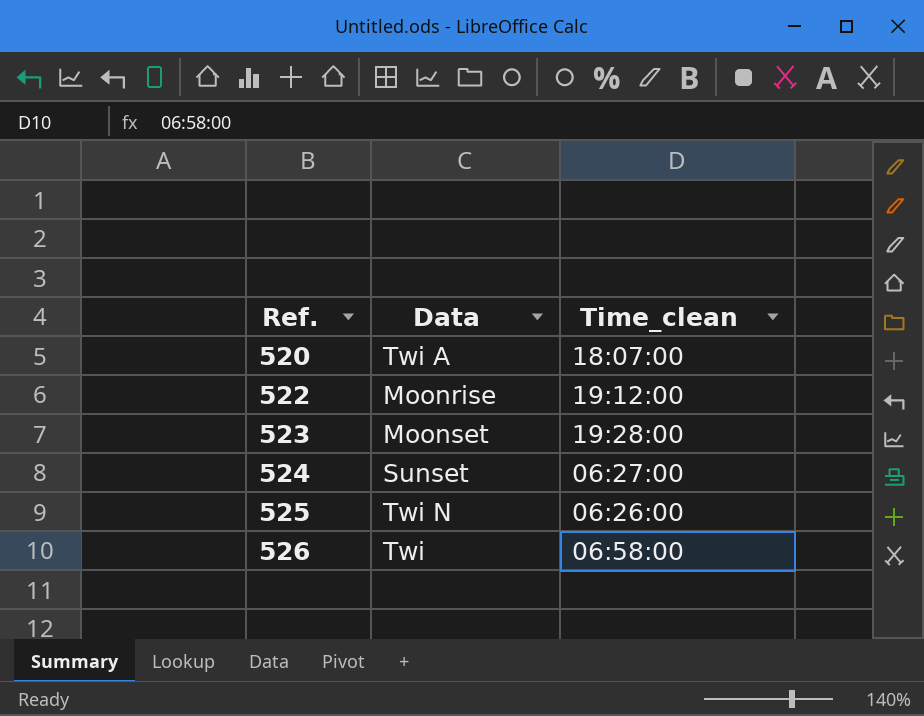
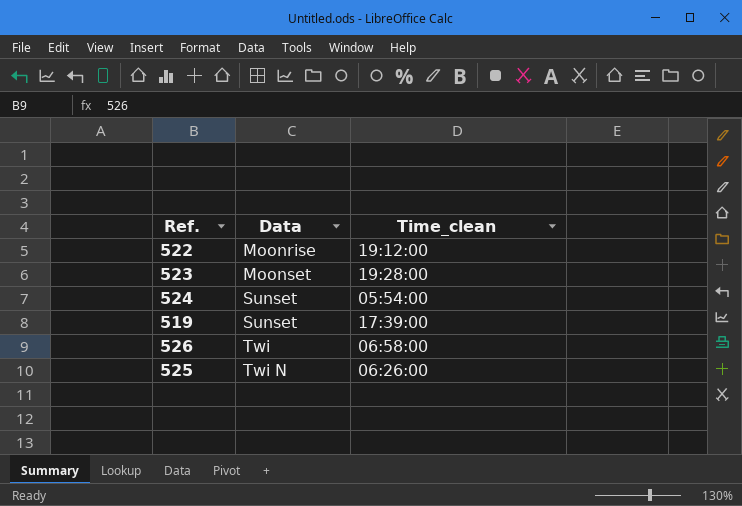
row order: Ref. ascending -> Data ascending
row 520: Twi A | 18:07:00 -> none
524 | Time_clean: 06:27:00 -> 05:54:00
row 519: none -> Sunset | 17:39:00

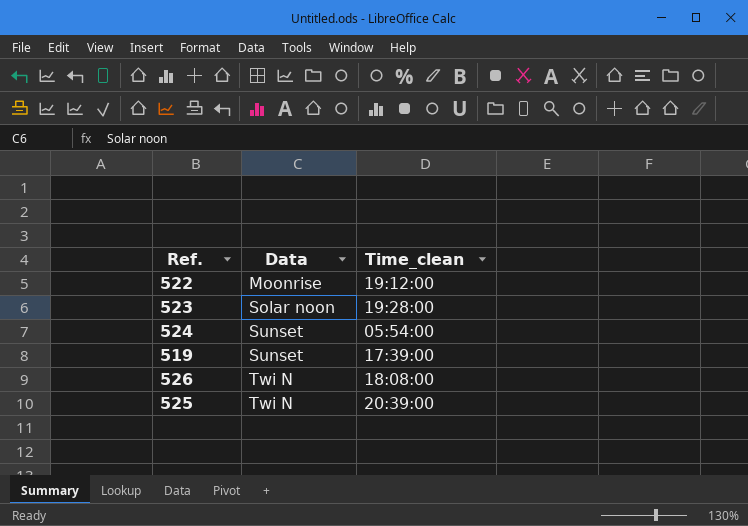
523 | Data: Moonset -> Solar noon
526 | Data: Twi -> Twi N
526 | Time_clean: 06:58:00 -> 18:08:00
525 | Time_clean: 06:26:00 -> 20:39:00

